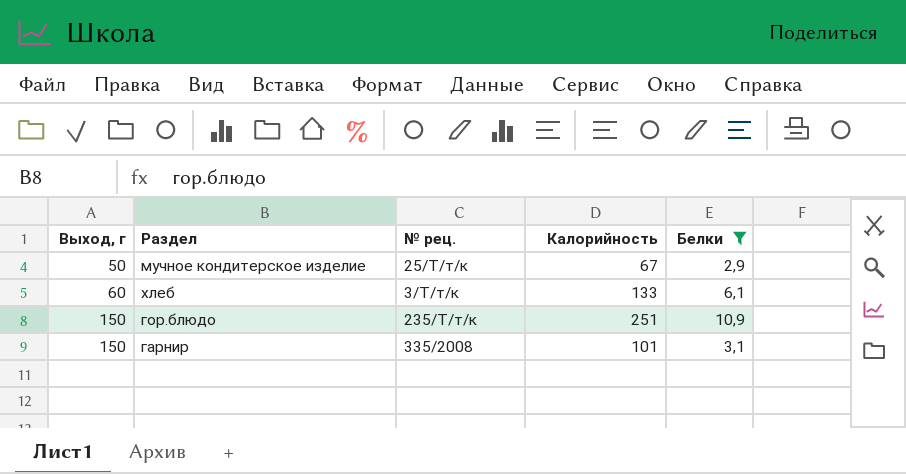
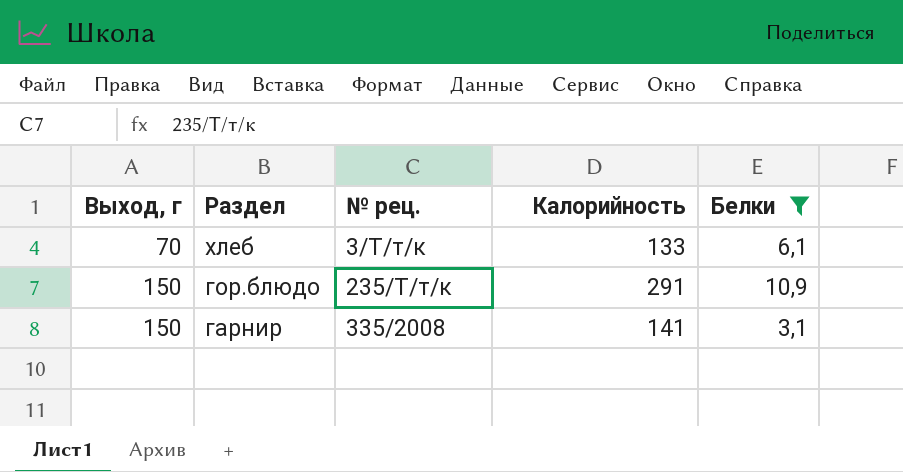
row мучное кондитерское изделие: 50 | 25/Т/т/к | 67 | 2,9 -> none
хлеб | Выход, г: 60 -> 70
гор.блюдо | Калорийность: 251 -> 291
гарнир | Калорийность: 101 -> 141

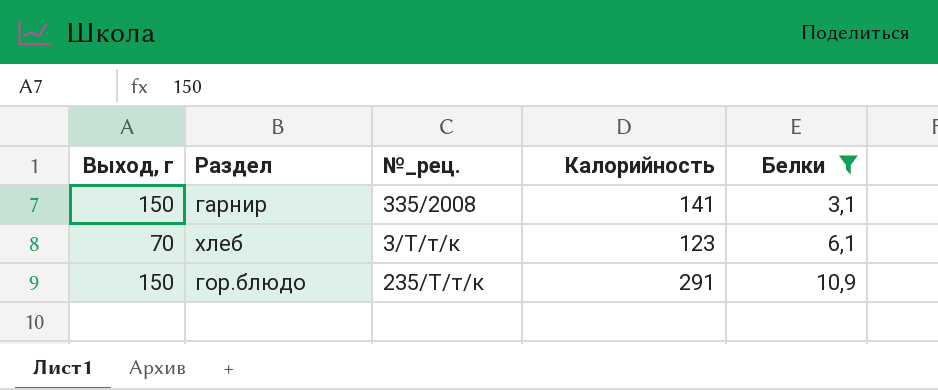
row order: Выход, г ascending -> Белки ascending
column name: № рец. -> №_рец.
хлеб | Калорийность: 133 -> 123

